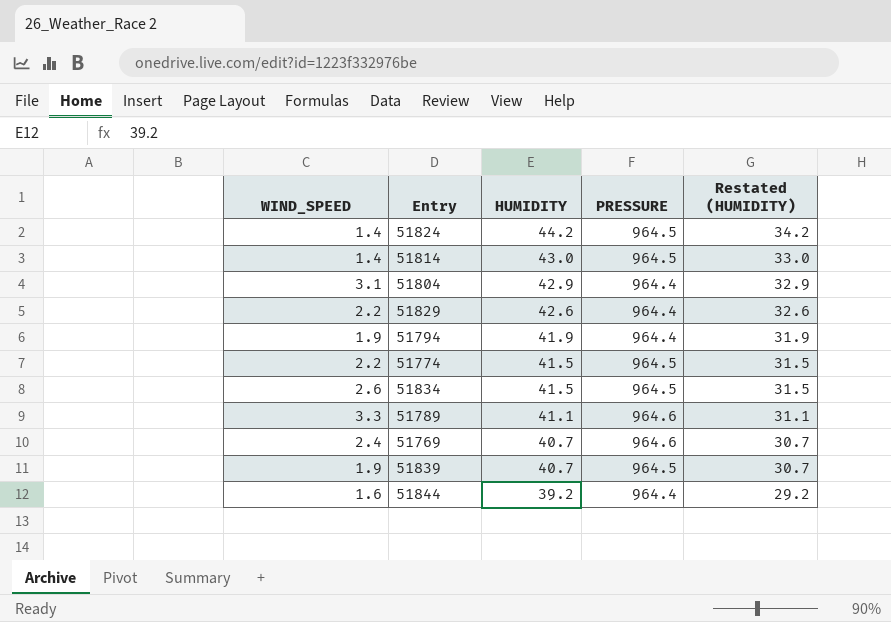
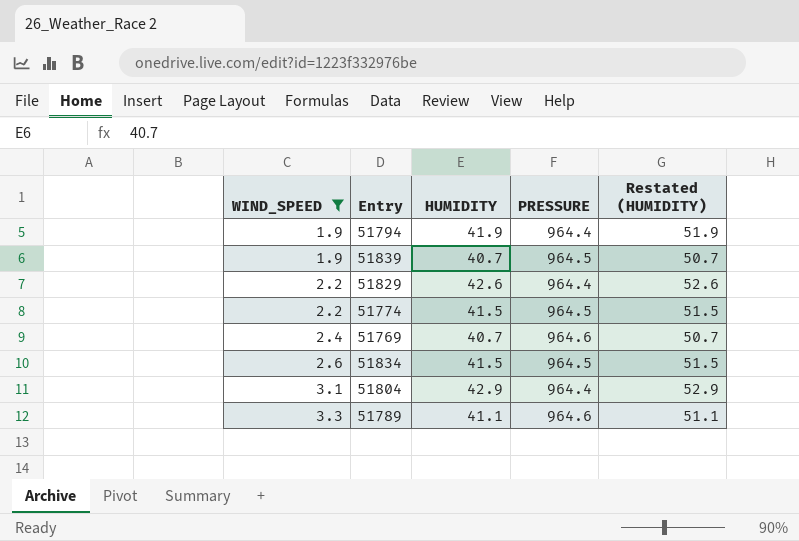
filter: none -> WIND_SPEED >= 1.9
row order: HUMIDITY descending -> WIND_SPEED ascending
column Restated (HUMIDITY) | formula: [HUMIDITY] - 10 -> [HUMIDITY] + 10

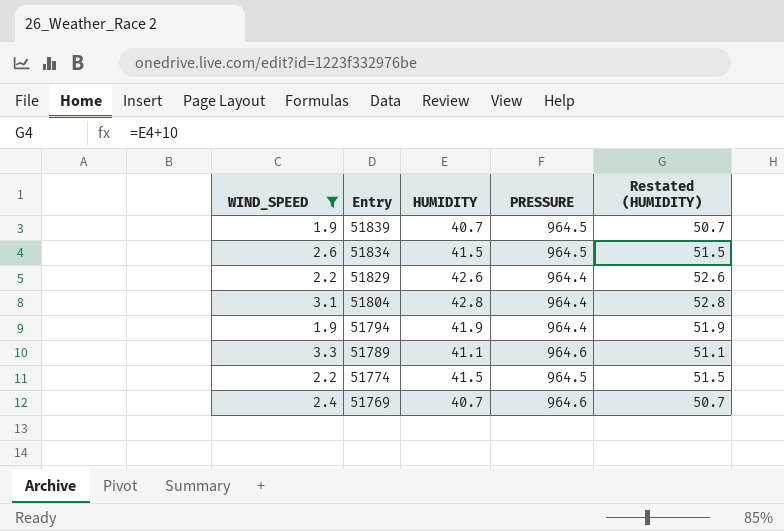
row order: WIND_SPEED ascending -> Entry descending
51804 | HUMIDITY: 42.9 -> 42.8
51804 | Restated (HUMIDITY): 52.9 -> 52.8

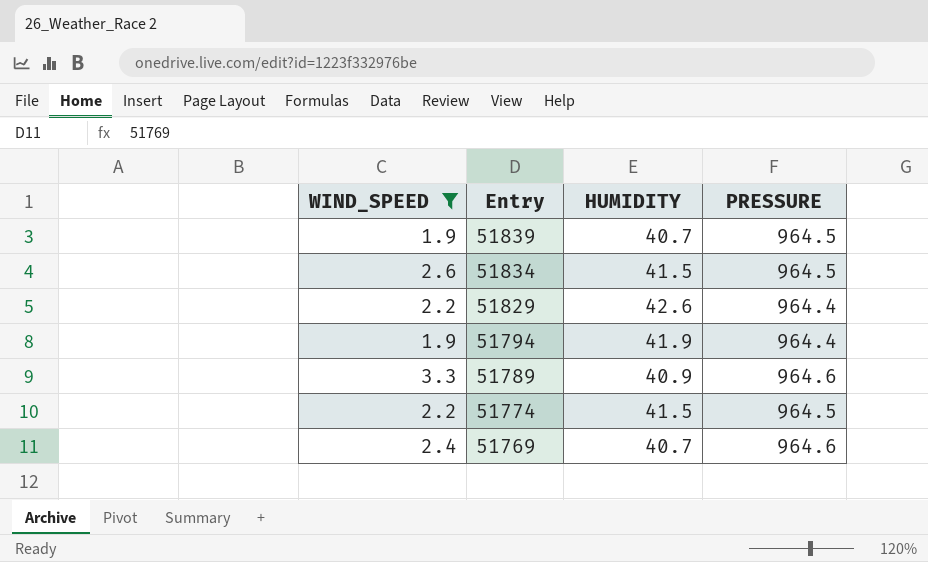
column Restated (HUMIDITY) | formula: [HUMIDITY] + 10 -> none
row 51804: 3.1 | 42.8 | 964.4 | 52.8 -> none
51789 | HUMIDITY: 41.1 -> 40.9

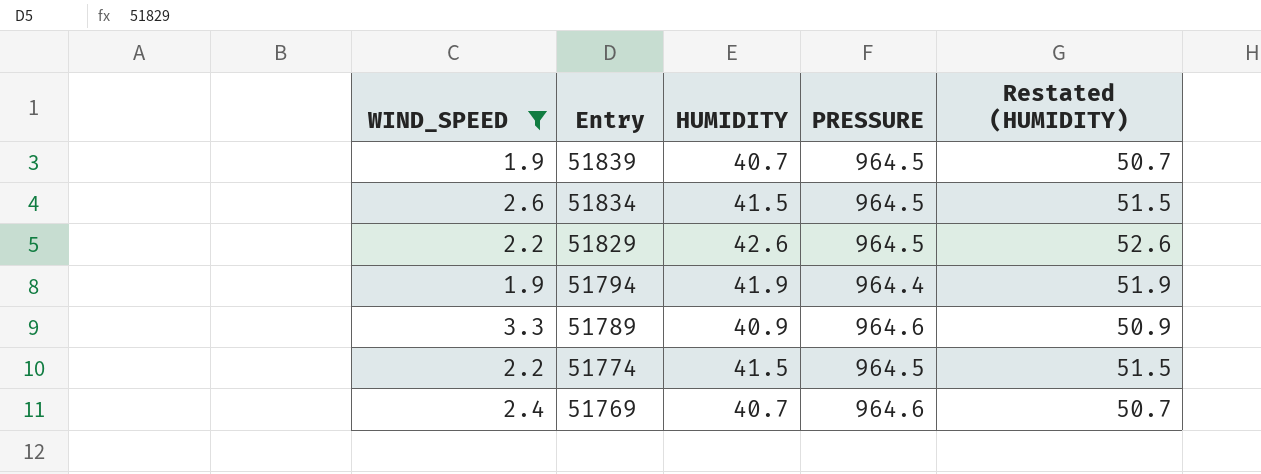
column Restated (HUMIDITY) | formula: none -> [HUMIDITY] + 10
51829 | PRESSURE: 964.4 -> 964.5

